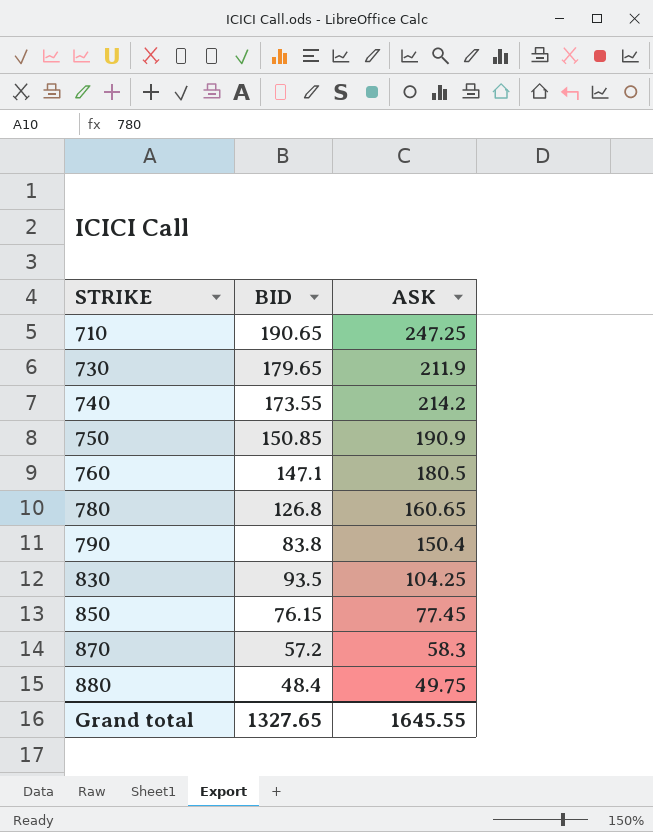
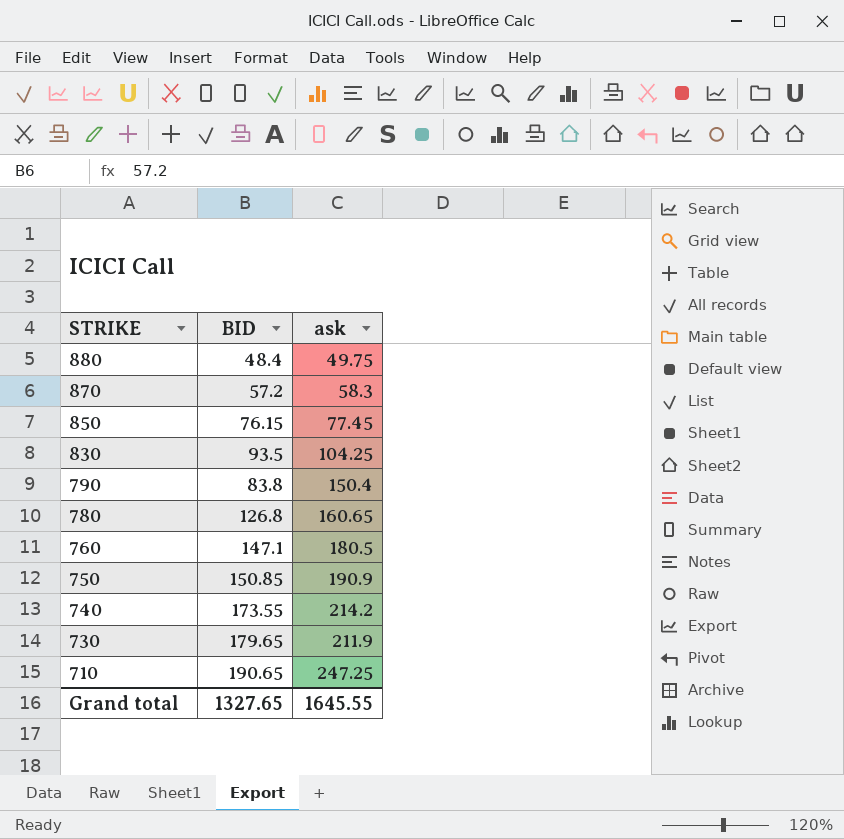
row order: STRIKE ascending -> STRIKE descending
column name: ASK -> ask

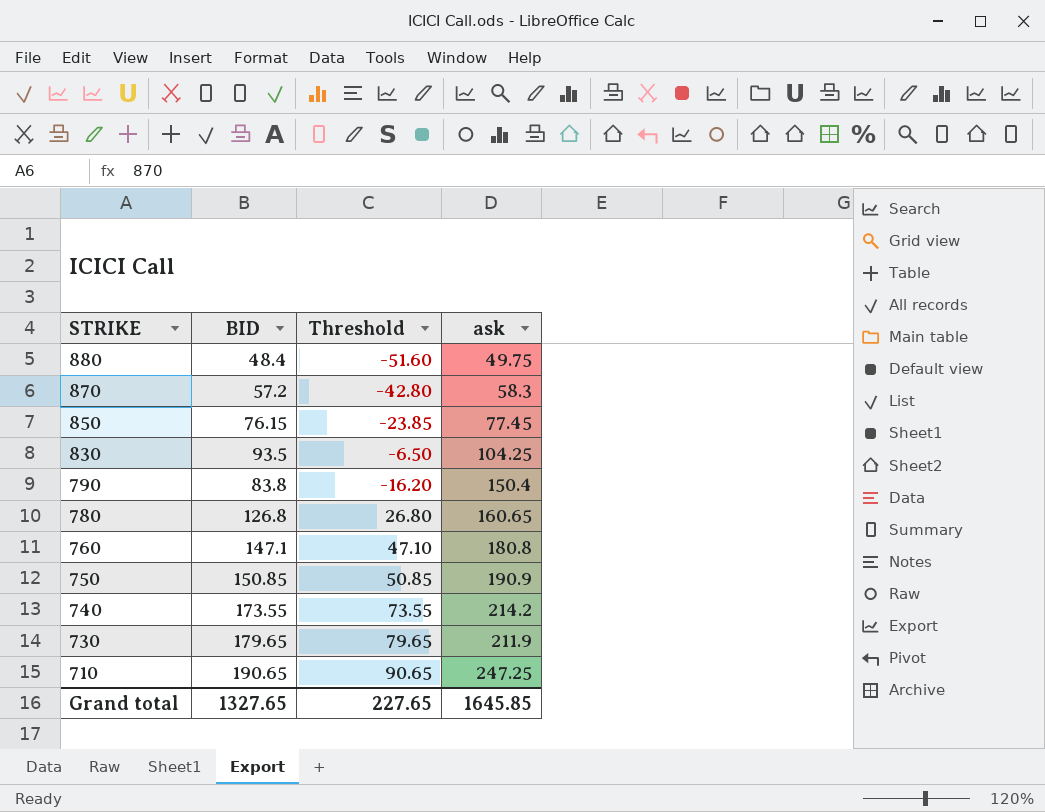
column Threshold | formula: none -> [BID] - 100
760 | ask: 180.5 -> 180.8
Grand total | ask: 1645.55 -> 1645.85

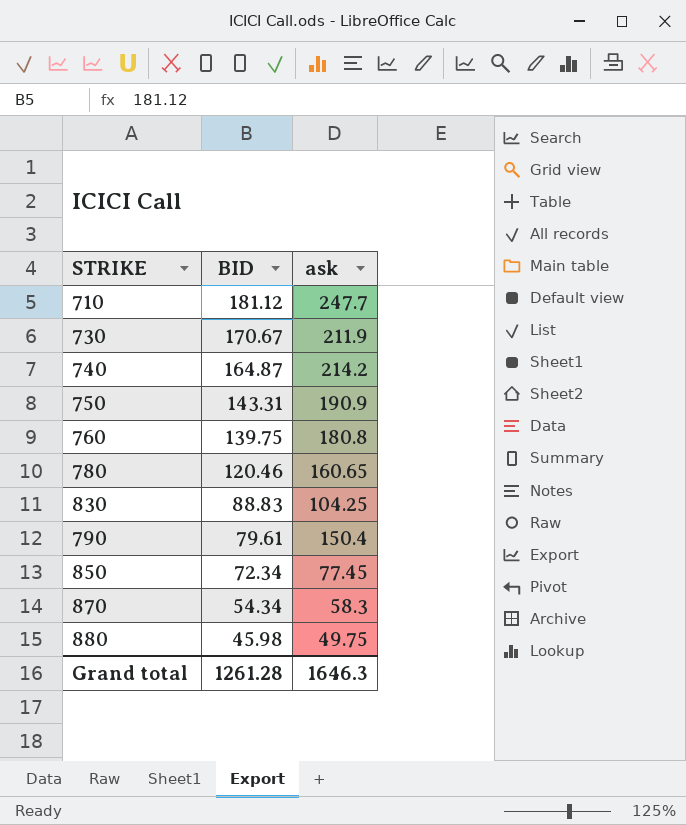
row order: STRIKE descending -> BID descending
column Threshold | formula: [BID] - 100 -> none
710 | BID: 190.65 -> 181.12
710 | ask: 247.25 -> 247.7
730 | BID: 179.65 -> 170.67
740 | BID: 173.55 -> 164.87
750 | BID: 150.85 -> 143.31
760 | BID: 147.1 -> 139.75
780 | BID: 126.8 -> 120.46
830 | BID: 93.5 -> 88.83
790 | BID: 83.8 -> 79.61
850 | BID: 76.15 -> 72.34
870 | BID: 57.2 -> 54.34
880 | BID: 48.4 -> 45.98
Grand total | BID: 1327.65 -> 1261.28
Grand total | ask: 1645.85 -> 1646.3

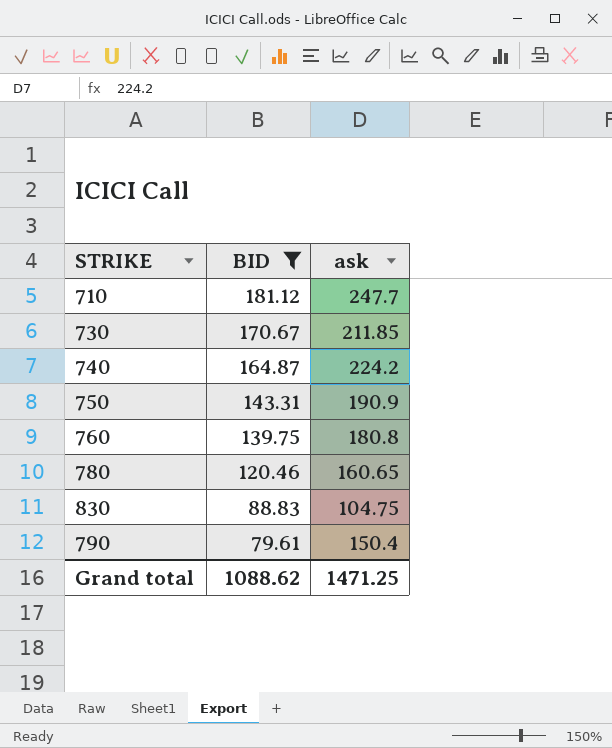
filter: none -> BID >= 79.61
730 | ask: 211.9 -> 211.85
740 | ask: 214.2 -> 224.2
830 | ask: 104.25 -> 104.75
Grand total | BID: 1261.28 -> 1088.62
Grand total | ask: 1646.3 -> 1471.25

